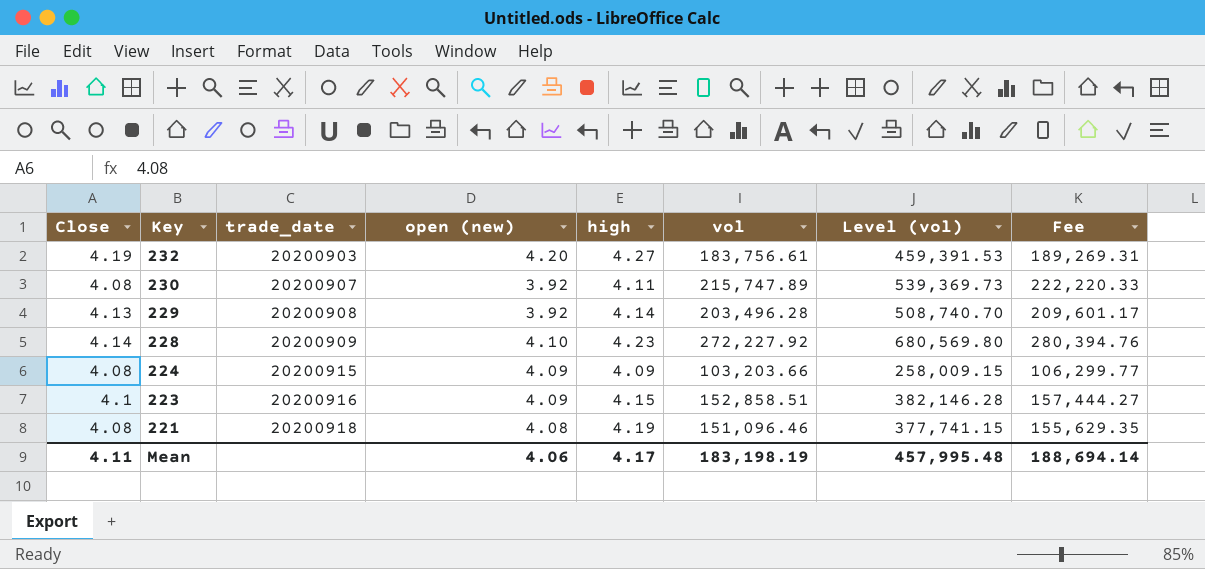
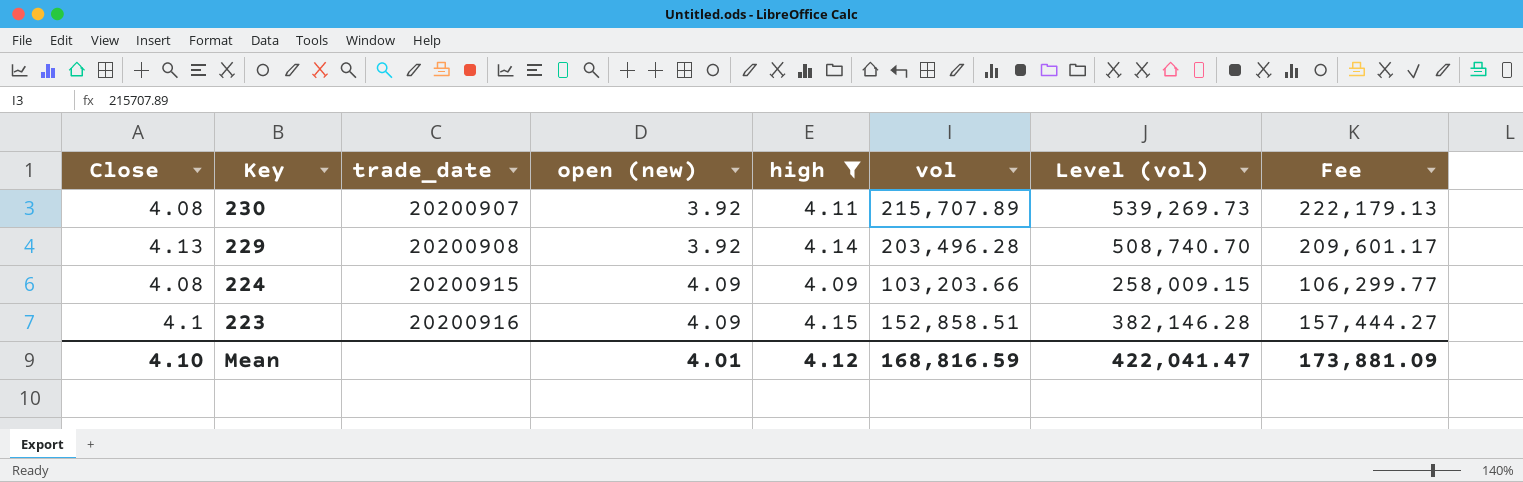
filter: none -> high <= 4.15
230 | vol: 215,747.89 -> 215,707.89
230 | Level (vol): 539,369.73 -> 539,269.73
230 | Fee: 222,220.33 -> 222,179.13
Mean | Close: 4.11 -> 4.10
Mean | open (new): 4.06 -> 4.01
Mean | high: 4.17 -> 4.12
Mean | vol: 183,198.19 -> 168,816.59
Mean | Level (vol): 457,995.48 -> 422,041.47
Mean | Fee: 188,694.14 -> 173,881.09

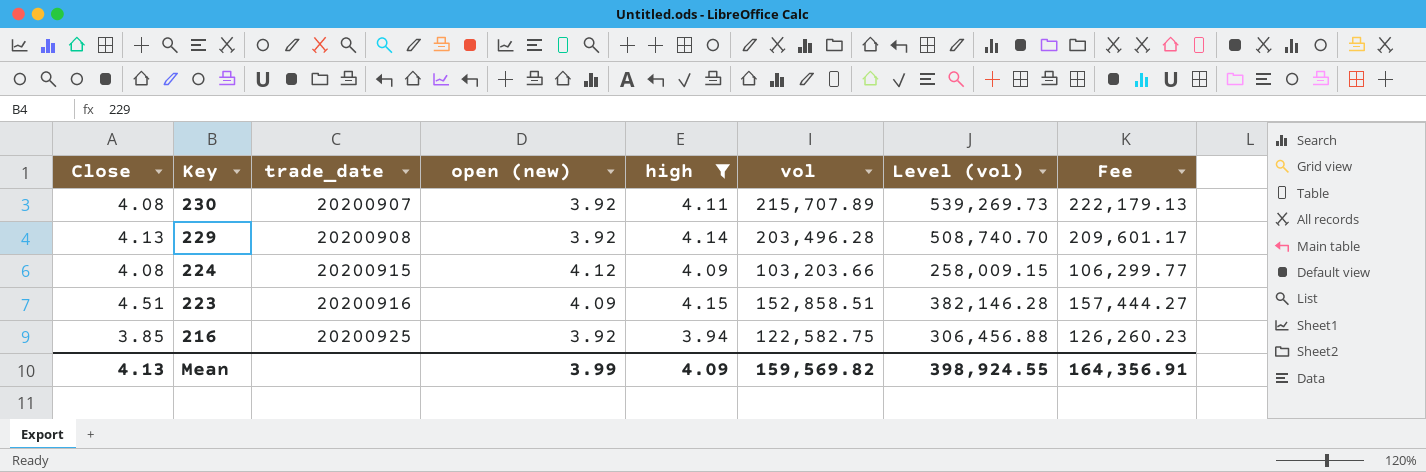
224 | open (new): 4.09 -> 4.12
223 | Close: 4.1 -> 4.51
row 216: none -> 3.85 | 20200925 | 3.92 | 3.94 | 122,582.75 | 306,456.88 | 126,260.23
Mean | Close: 4.10 -> 4.13
Mean | open (new): 4.01 -> 3.99
Mean | high: 4.12 -> 4.09
Mean | vol: 168,816.59 -> 159,569.82
Mean | Level (vol): 422,041.47 -> 398,924.55
Mean | Fee: 173,881.09 -> 164,356.91

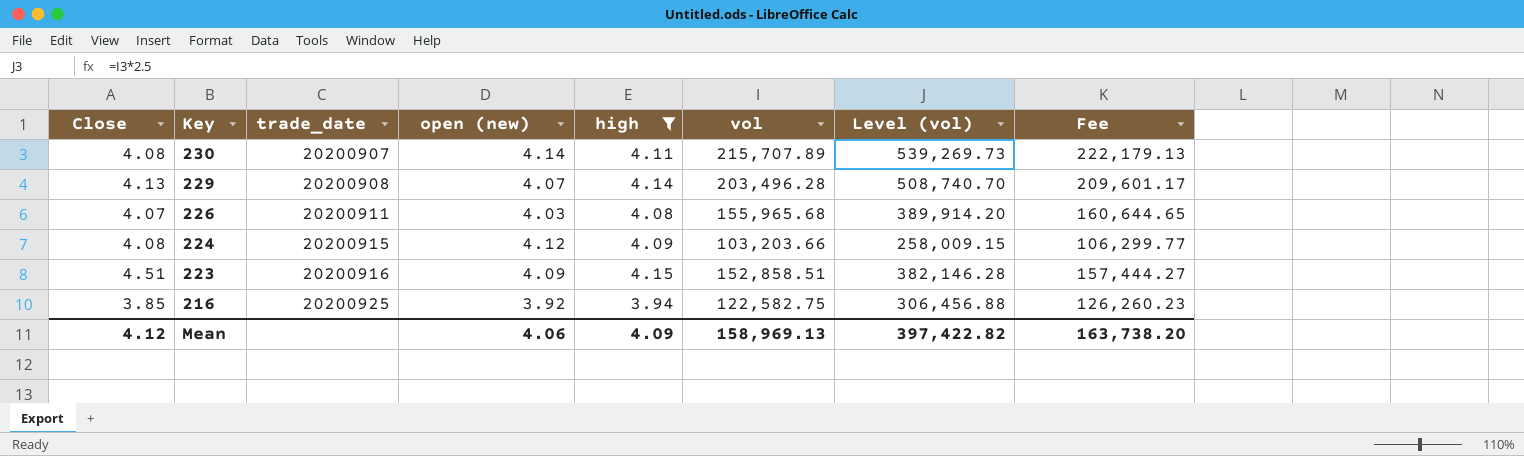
230 | open (new): 3.92 -> 4.14
229 | open (new): 3.92 -> 4.07
row 226: none -> 4.07 | 20200911 | 4.03 | 4.08 | 155,965.68 | 389,914.20 | 160,644.65
Mean | Close: 4.13 -> 4.12
Mean | open (new): 3.99 -> 4.06
Mean | vol: 159,569.82 -> 158,969.13
Mean | Level (vol): 398,924.55 -> 397,422.82
Mean | Fee: 164,356.91 -> 163,738.20

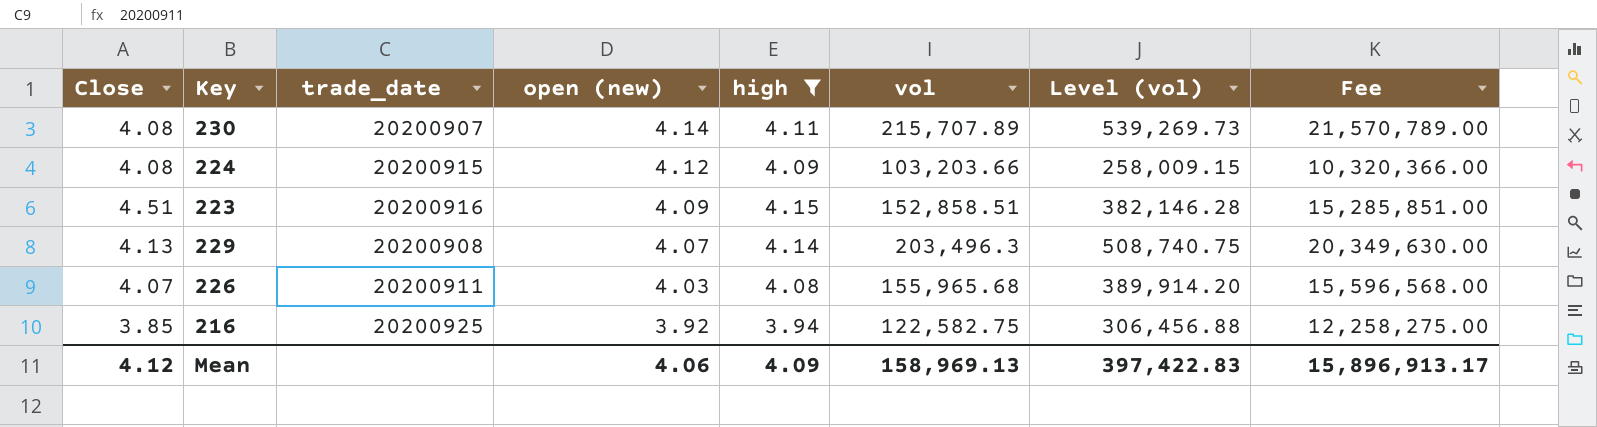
row order: Key descending -> open (new) descending
column Fee | formula: [vol] * 1.03 -> [vol] * 100
229 | vol: 203,496.28 -> 203,496.3
229 | Level (vol): 508,740.70 -> 508,740.75
Mean | Level (vol): 397,422.82 -> 397,422.83
Mean | Fee: 163,738.20 -> 15,896,913.17

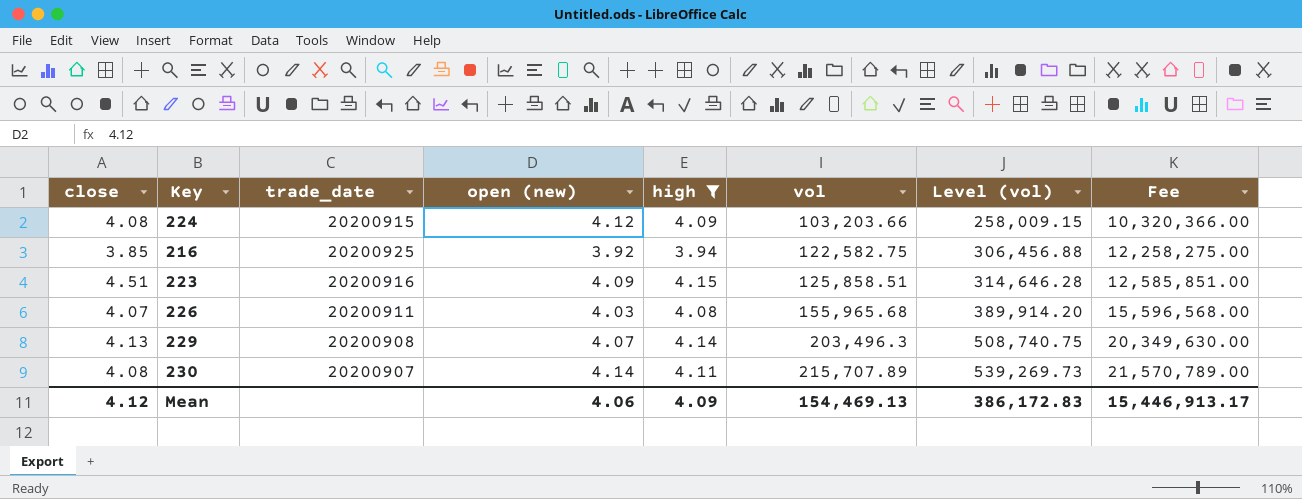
row order: open (new) descending -> vol ascending
column name: Close -> close
223 | vol: 152,858.51 -> 125,858.51
223 | Level (vol): 382,146.28 -> 314,646.28
223 | Fee: 15,285,851.00 -> 12,585,851.00
Mean | vol: 158,969.13 -> 154,469.13
Mean | Level (vol): 397,422.83 -> 386,172.83
Mean | Fee: 15,896,913.17 -> 15,446,913.17

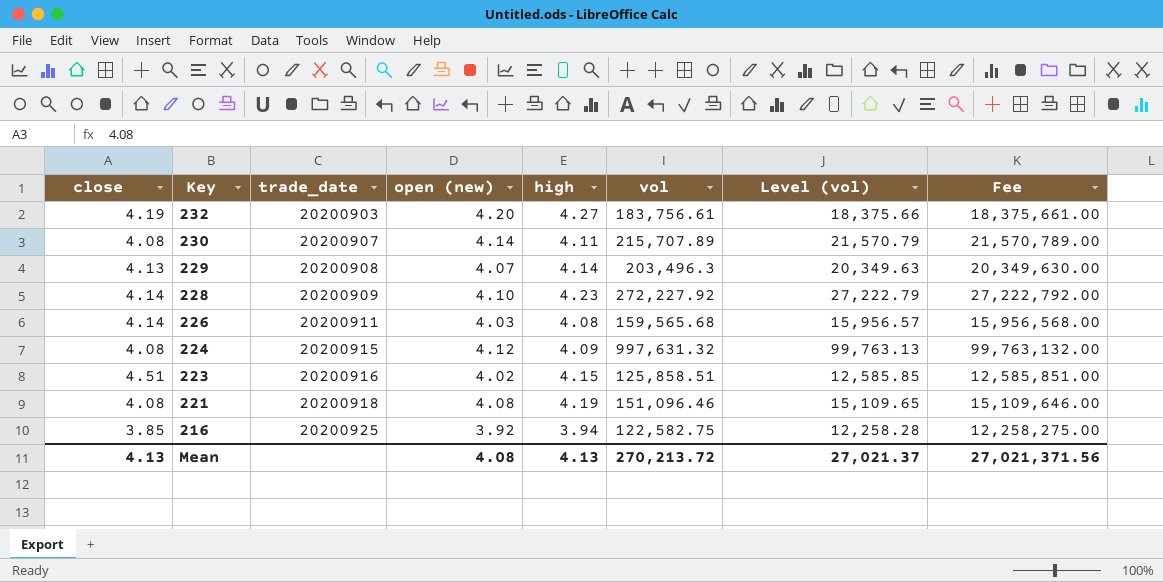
filter: high <= 4.15 -> none
row order: vol ascending -> Key descending
column Level (vol) | formula: [vol] * 2.5 -> [vol] * 0.1
226 | close: 4.07 -> 4.14
226 | vol: 155,965.68 -> 159,565.68
226 | Fee: 15,596,568.00 -> 15,956,568.00
224 | vol: 103,203.66 -> 997,631.32
224 | Fee: 10,320,366.00 -> 99,763,132.00
223 | open (new): 4.09 -> 4.02
Mean | close: 4.12 -> 4.13
Mean | open (new): 4.06 -> 4.08
Mean | high: 4.09 -> 4.13
Mean | vol: 154,469.13 -> 270,213.72
Mean | Level (vol): 386,172.83 -> 27,021.37
Mean | Fee: 15,446,913.17 -> 27,021,371.56

